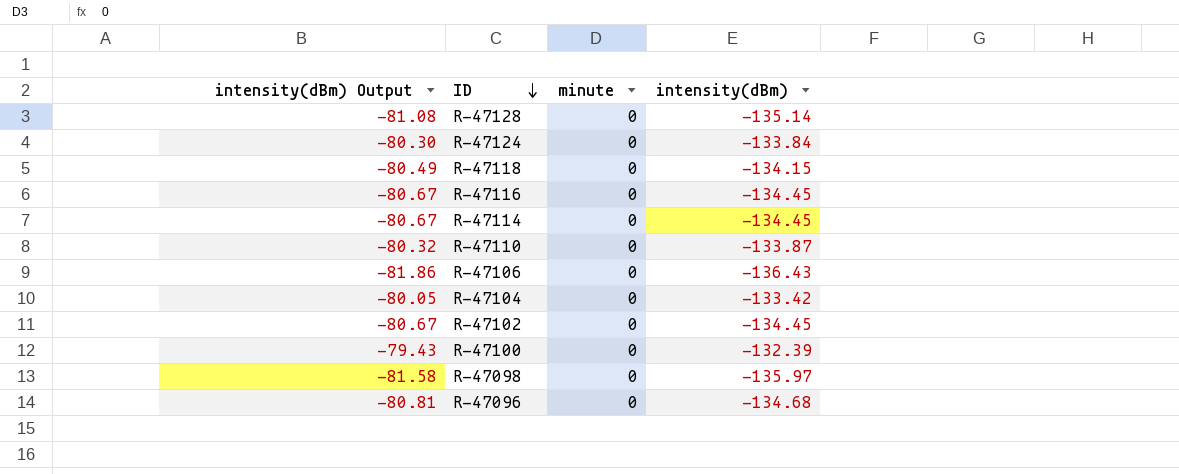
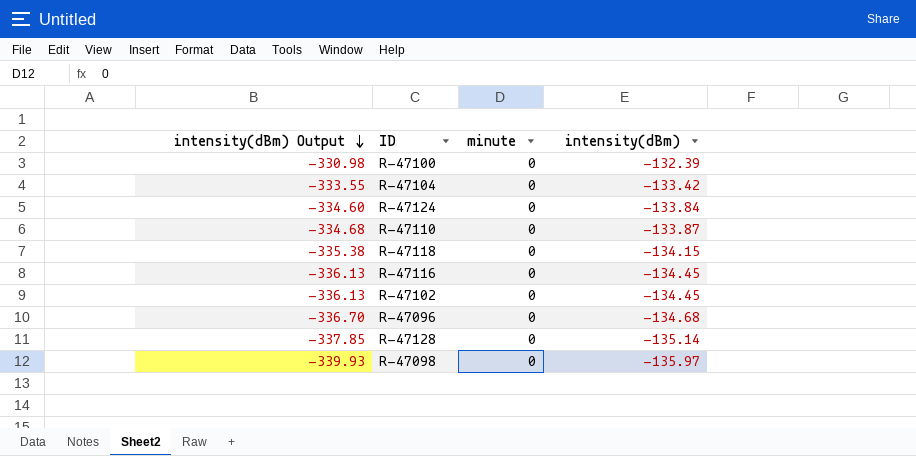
row order: ID descending -> intensity(dBm) Output descending
column intensity(dBm) Output | formula: [intensity(dBm)] * 0.6 -> [intensity(dBm)] * 2.5
row R-47114: -80.67 | 0 | -134.45 -> none
row R-47106: -81.86 | 0 | -136.43 -> none

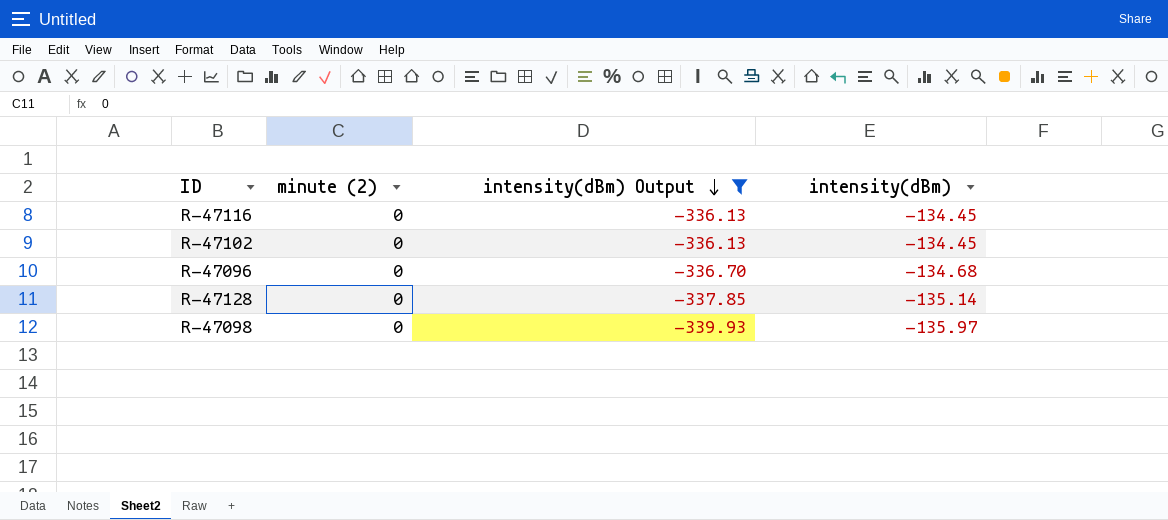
filter: none -> intensity(dBm) Output <= -336.13
column name: minute -> minute (2)
column intensity(dBm) Output | position: 1 -> 3

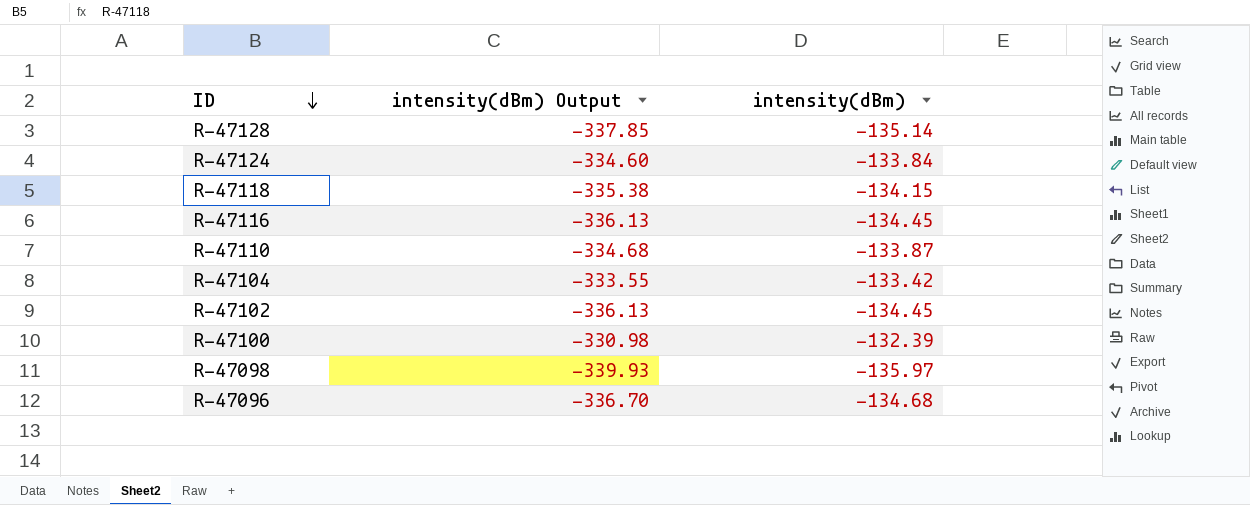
filter: intensity(dBm) Output <= -336.13 -> none
row order: intensity(dBm) Output descending -> ID descending
column minute (2) | position: 2 -> none

